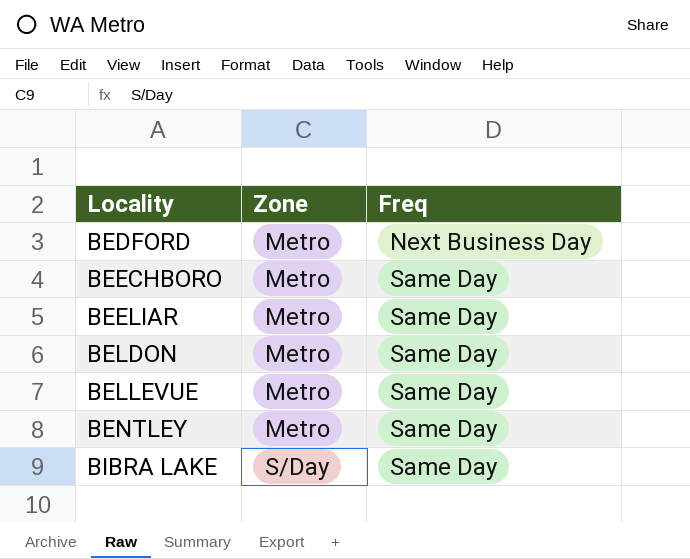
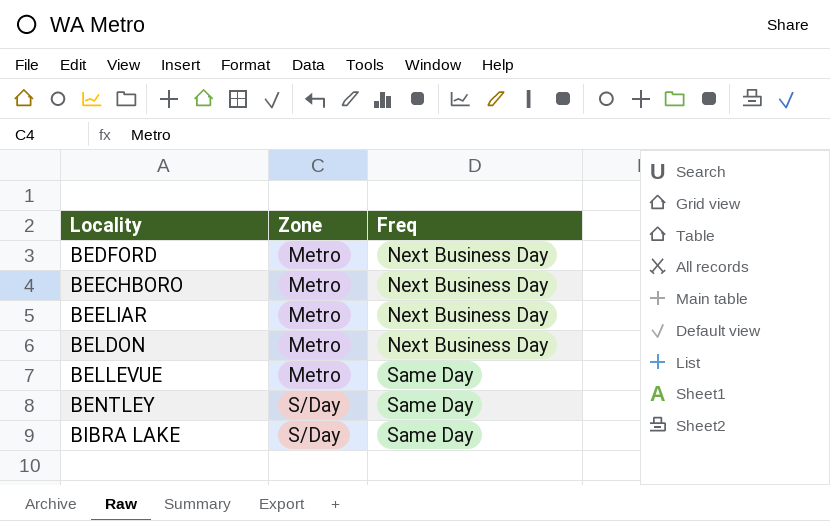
BEECHBORO | Freq: Same Day -> Next Business Day
BEELIAR | Freq: Same Day -> Next Business Day
BELDON | Freq: Same Day -> Next Business Day
BENTLEY | Zone: Metro -> S/Day

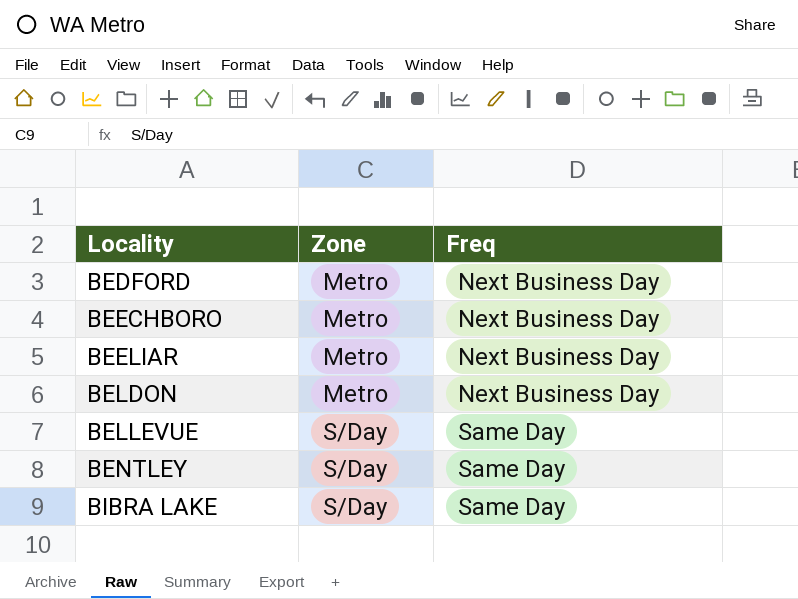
BELLEVUE | Zone: Metro -> S/Day

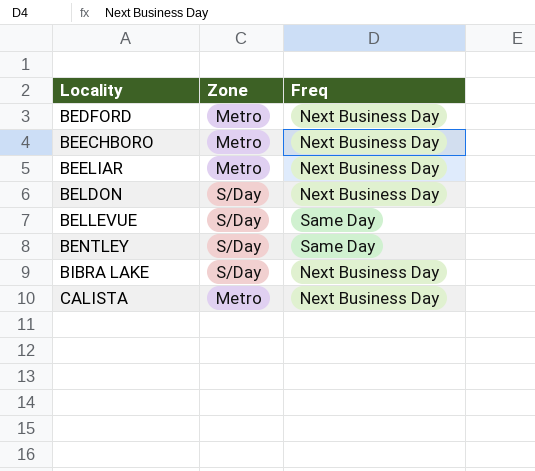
BELDON | Zone: Metro -> S/Day
BIBRA LAKE | Freq: Same Day -> Next Business Day
row CALISTA: none -> Metro | Next Business Day

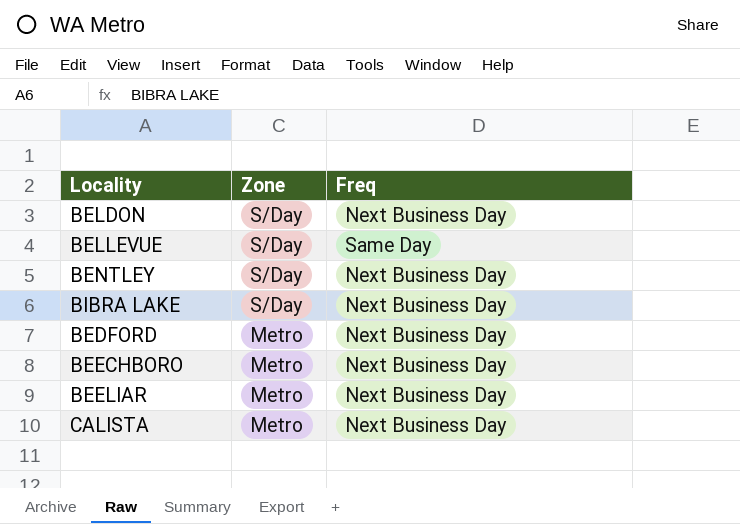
row order: Locality ascending -> Zone descending
BENTLEY | Freq: Same Day -> Next Business Day

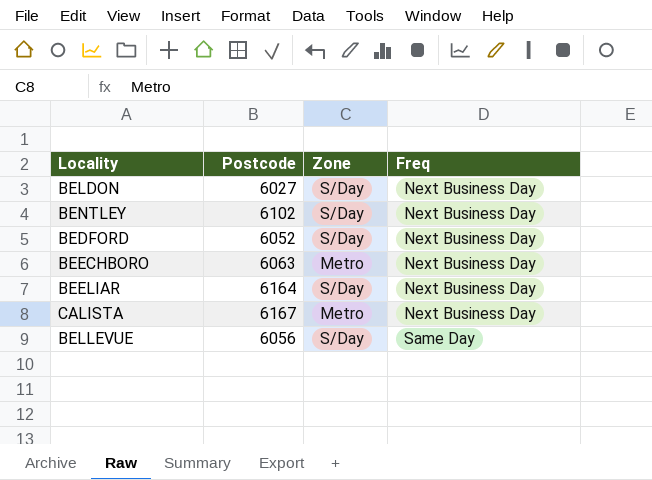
row order: Zone descending -> Freq ascending
column Postcode | position: none -> 2
row BIBRA LAKE: S/Day | Next Business Day -> none
BEDFORD | Zone: Metro -> S/Day
BEELIAR | Zone: Metro -> S/Day

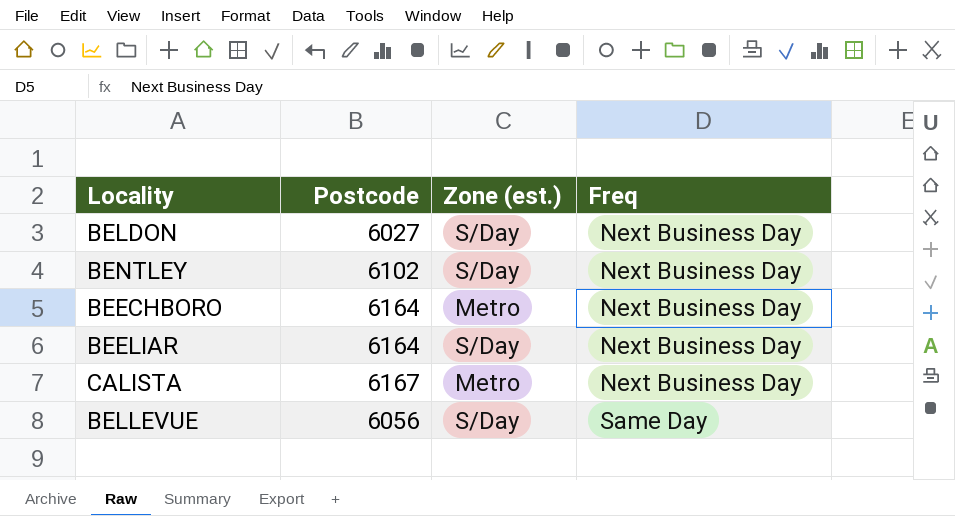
column name: Zone -> Zone (est.)
row BEDFORD: 6052 | S/Day | Next Business Day -> none
BEECHBORO | Postcode: 6063 -> 6164

